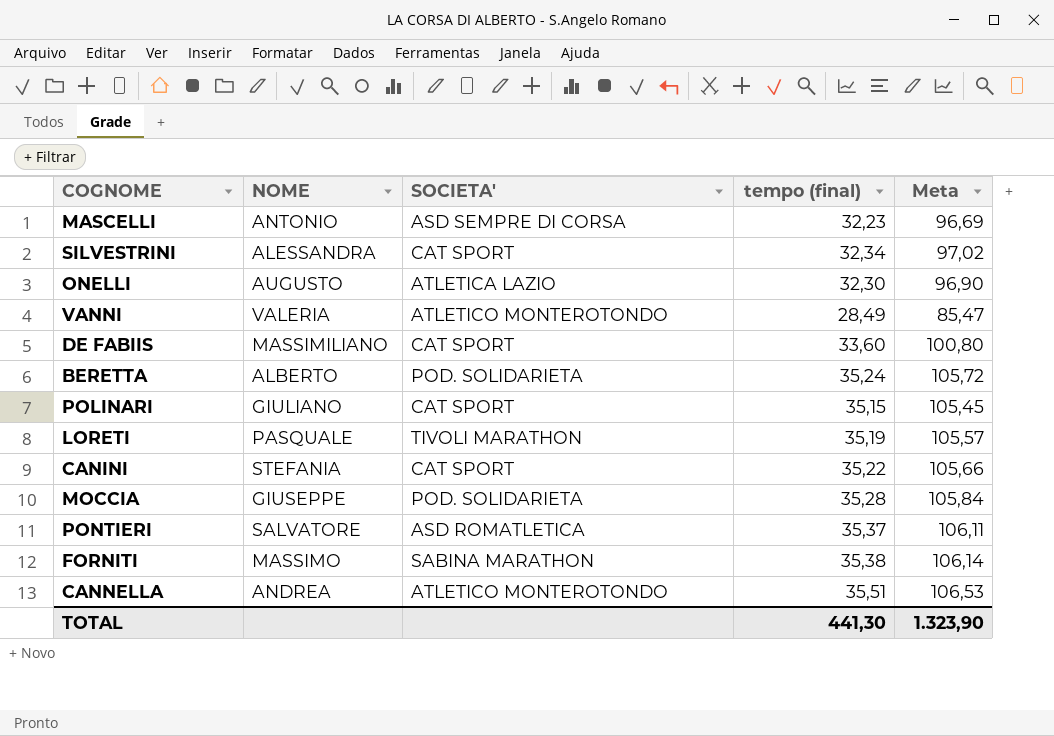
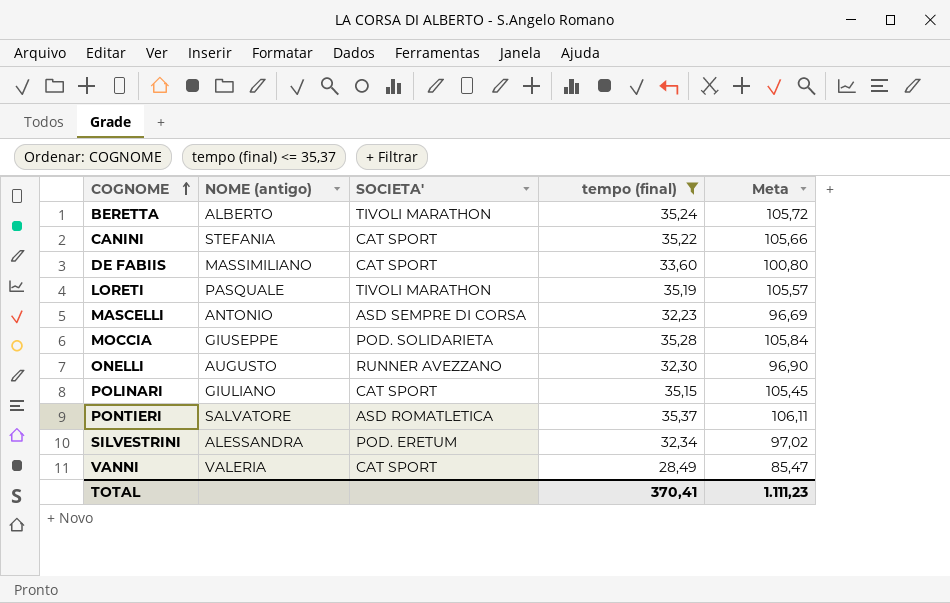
filter: none -> tempo (final) <= 35,37
row order: none -> COGNOME ascending
column name: NOME -> NOME (antigo)
BERETTA | SOCIETA': POD. SOLIDARIETA -> TIVOLI MARATHON
ONELLI | SOCIETA': ATLETICA LAZIO -> RUNNER AVEZZANO
SILVESTRINI | SOCIETA': CAT SPORT -> POD. ERETUM
VANNI | SOCIETA': ATLETICO MONTEROTONDO -> CAT SPORT
TOTAL | tempo (final): 441,30 -> 370,41
TOTAL | Meta: 1.323,90 -> 1.111,23

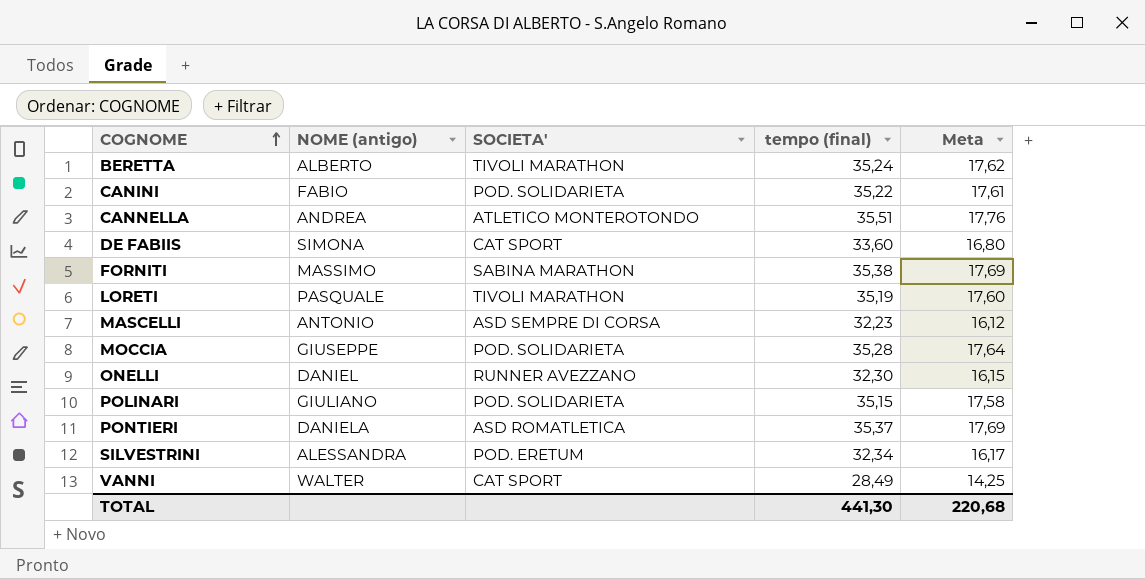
filter: tempo (final) <= 35,37 -> none
column Meta | formula: [tempo (final)] * 3 -> [tempo (final)] * 0,5
CANINI | NOME (antigo): STEFANIA -> FABIO
CANINI | SOCIETA': CAT SPORT -> POD. SOLIDARIETA
DE FABIIS | NOME (antigo): MASSIMILIANO -> SIMONA
ONELLI | NOME (antigo): AUGUSTO -> DANIEL
POLINARI | SOCIETA': CAT SPORT -> POD. SOLIDARIETA
PONTIERI | NOME (antigo): SALVATORE -> DANIELA
VANNI | NOME (antigo): VALERIA -> WALTER
TOTAL | tempo (final): 370,41 -> 441,30
TOTAL | Meta: 1.111,23 -> 220,68

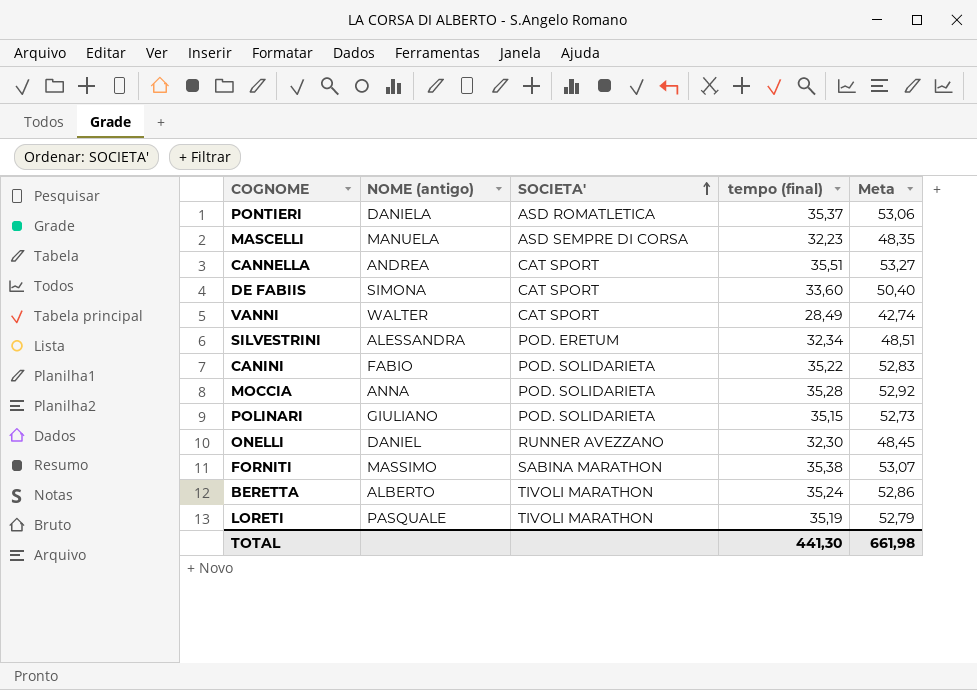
row order: COGNOME ascending -> SOCIETA' ascending
column Meta | formula: [tempo (final)] * 0,5 -> [tempo (final)] * 1,5
MASCELLI | NOME (antigo): ANTONIO -> MANUELA
CANNELLA | SOCIETA': ATLETICO MONTEROTONDO -> CAT SPORT
MOCCIA | NOME (antigo): GIUSEPPE -> ANNA
TOTAL | Meta: 220,68 -> 661,98

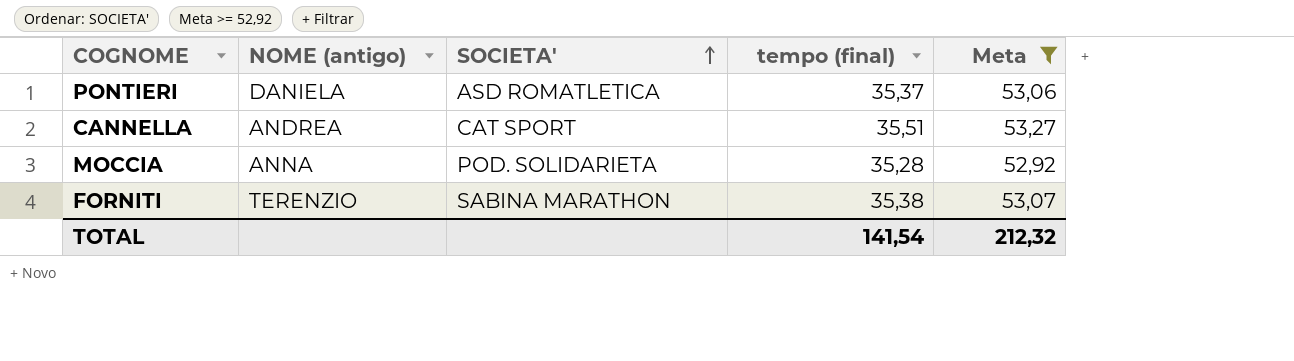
filter: none -> Meta >= 52,92
FORNITI | NOME (antigo): MASSIMO -> TERENZIO
TOTAL | tempo (final): 441,30 -> 141,54
TOTAL | Meta: 661,98 -> 212,32

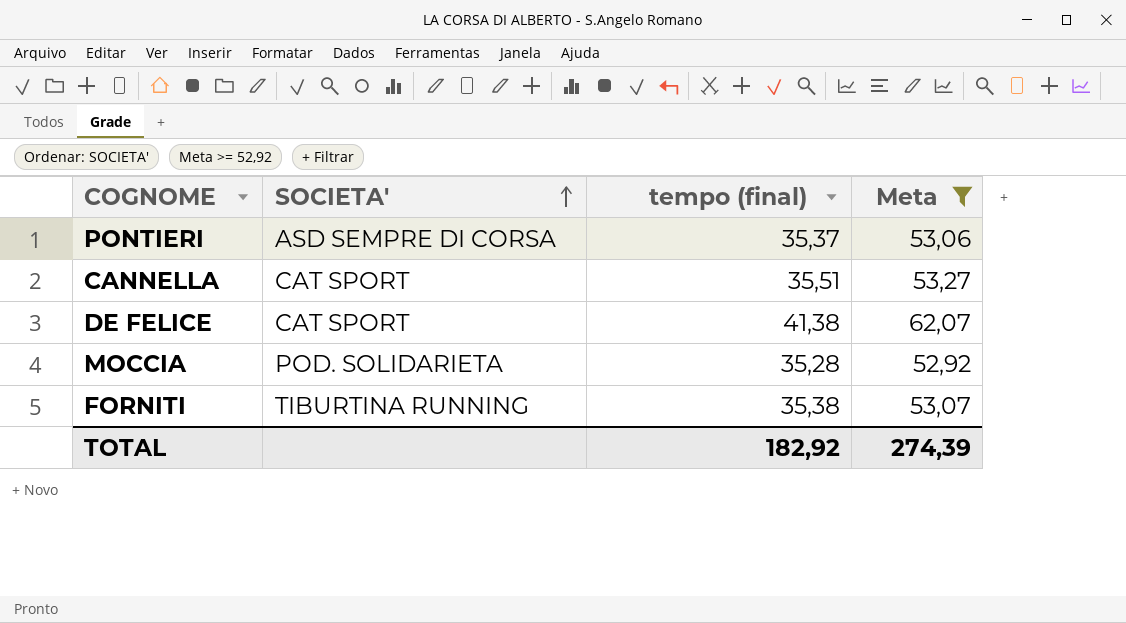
column NOME (antigo) | position: 2 -> none
PONTIERI | SOCIETA': ASD ROMATLETICA -> ASD SEMPRE DI CORSA
row DE FELICE: none -> CAT SPORT | 41,38 | 62,07
FORNITI | SOCIETA': SABINA MARATHON -> TIBURTINA RUNNING
TOTAL | tempo (final): 141,54 -> 182,92
TOTAL | Meta: 212,32 -> 274,39

